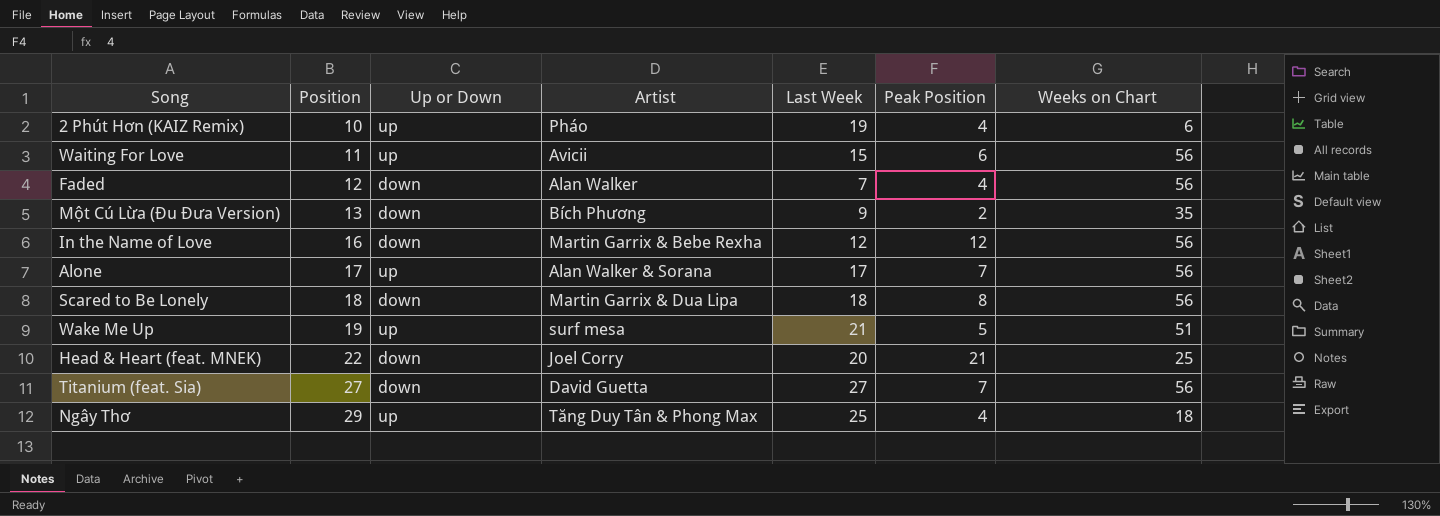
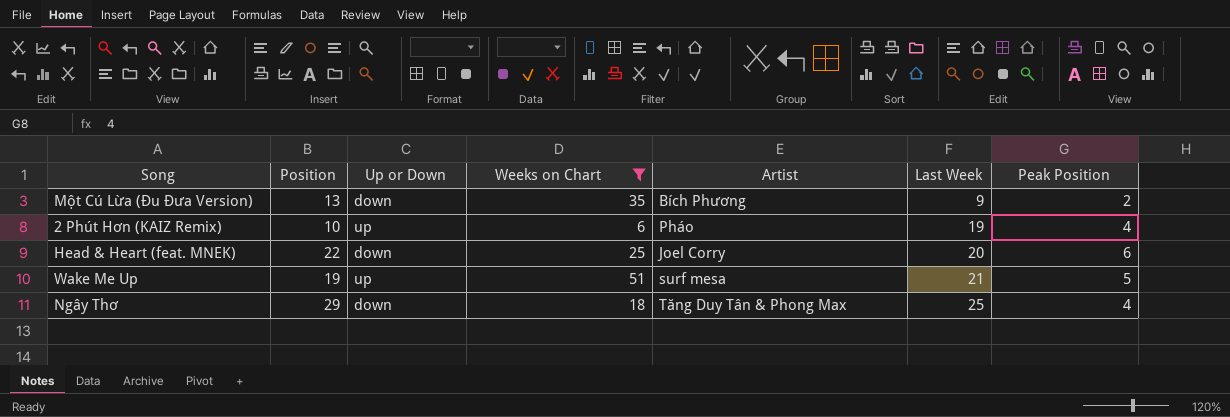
filter: none -> Weeks on Chart != 56
row order: Position ascending -> Last Week ascending
column Weeks on Chart | position: 7 -> 4
Head & Heart (feat. MNEK) | Peak Position: 21 -> 6
Ngây Thơ | Up or Down: up -> down

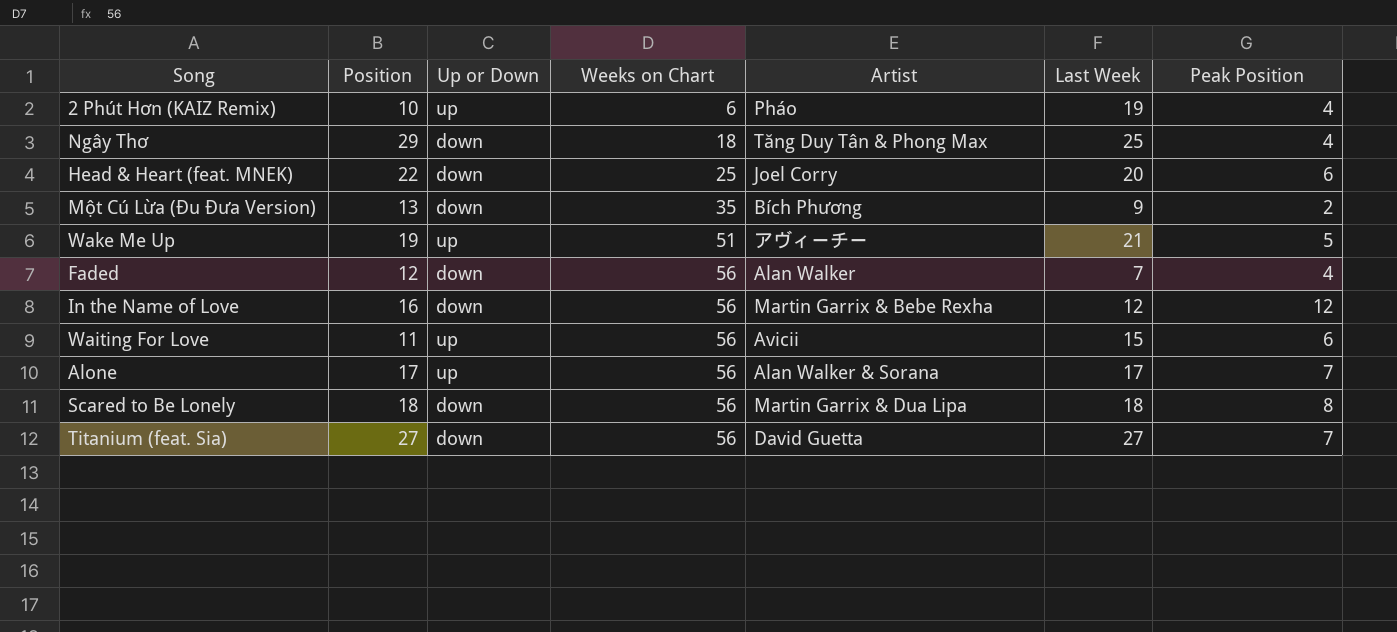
filter: Weeks on Chart != 56 -> none
row order: Last Week ascending -> Weeks on Chart ascending
Wake Me Up | Artist: surf mesa -> アヴィーチー

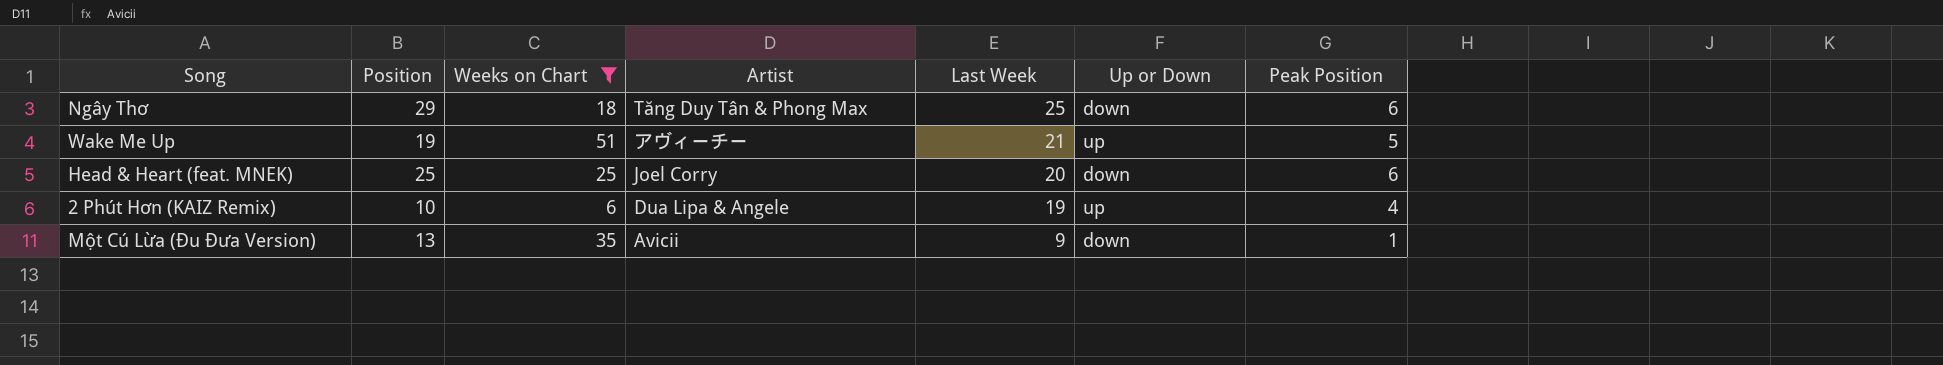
filter: none -> Weeks on Chart != 56
row order: Weeks on Chart ascending -> Last Week descending
column Up or Down | position: 3 -> 6
Ngây Thơ | Peak Position: 4 -> 6
Head & Heart (feat. MNEK) | Position: 22 -> 25
2 Phút Hơn (KAIZ Remix) | Artist: Pháo -> Dua Lipa & Angele
Một Cú Lừa (Đu Đưa Version) | Artist: Bích Phương -> Avicii
Một Cú Lừa (Đu Đưa Version) | Peak Position: 2 -> 1

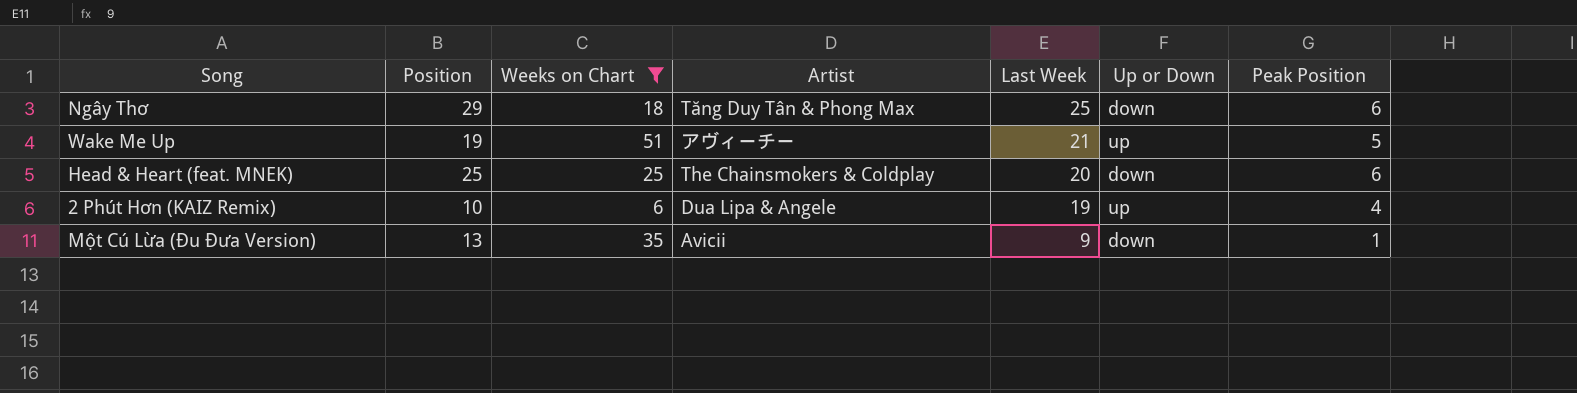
Head & Heart (feat. MNEK) | Artist: Joel Corry -> The Chainsmokers & Coldplay

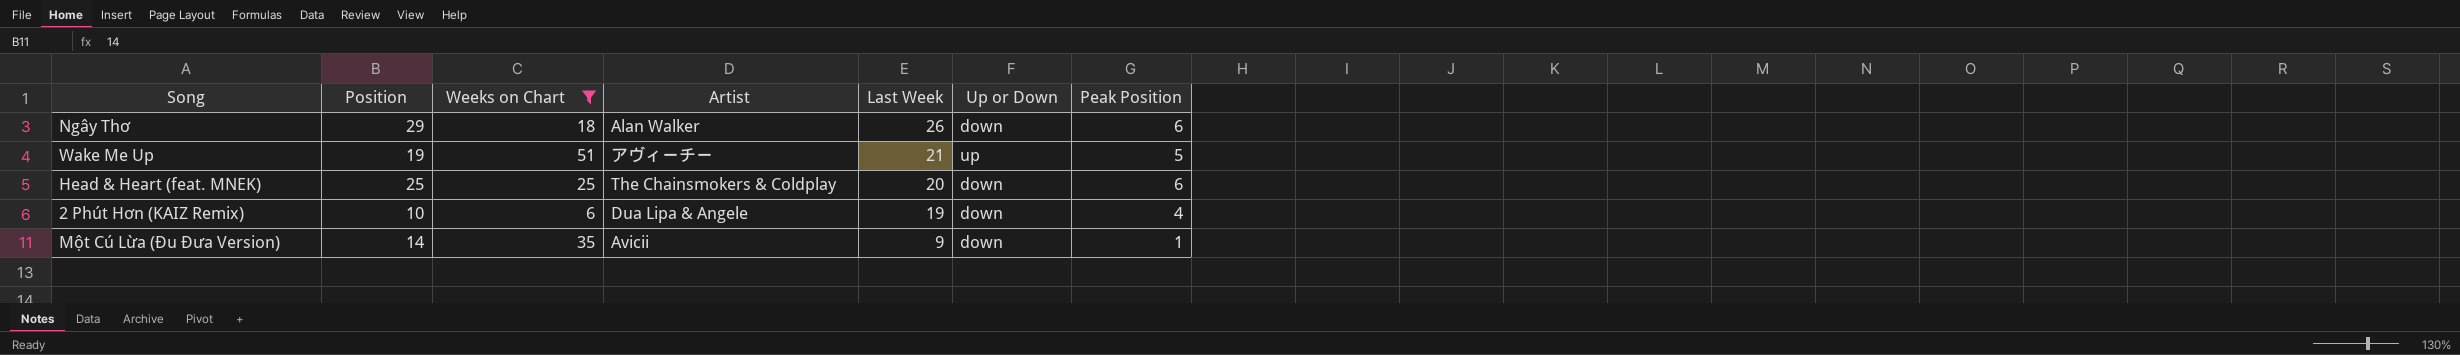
Ngây Thơ | Artist: Tăng Duy Tân & Phong Max -> Alan Walker
Ngây Thơ | Last Week: 25 -> 26
2 Phút Hơn (KAIZ Remix) | Up or Down: up -> down
Một Cú Lừa (Đu Đưa Version) | Position: 13 -> 14

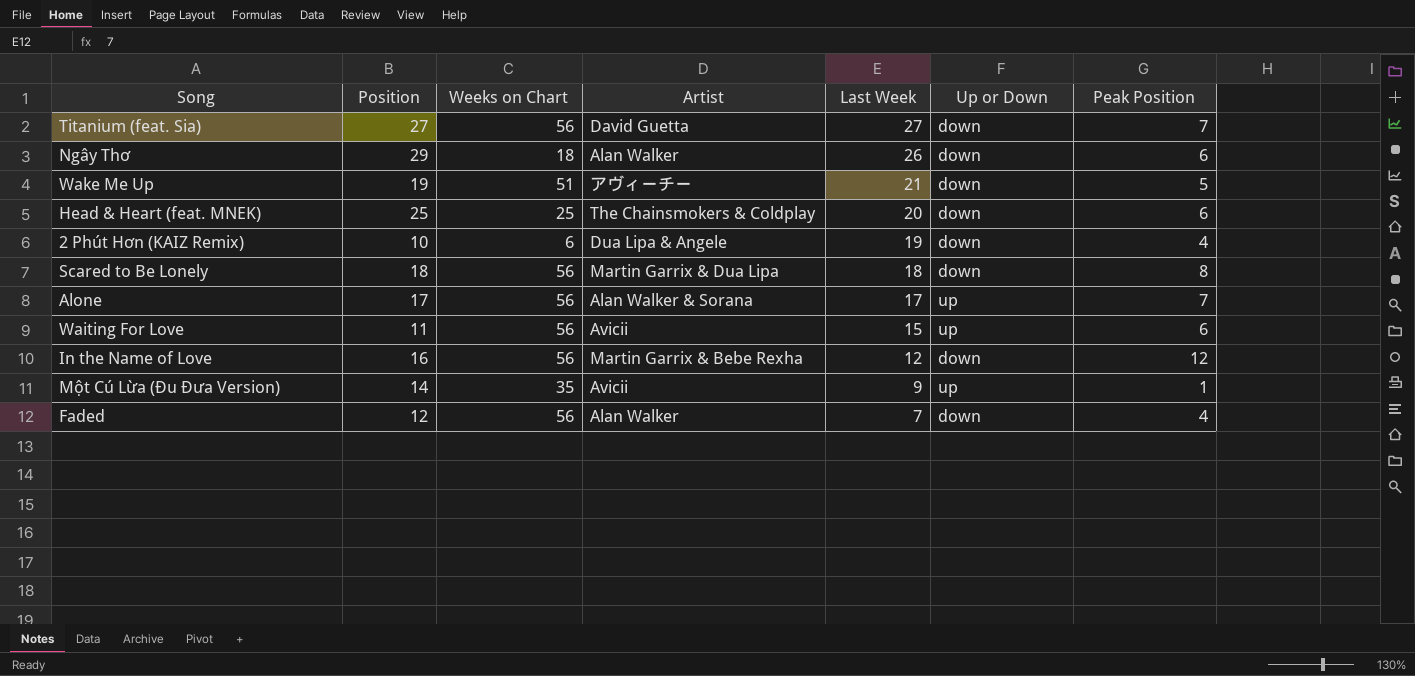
filter: Weeks on Chart != 56 -> none
Wake Me Up | Up or Down: up -> down
Một Cú Lừa (Đu Đưa Version) | Up or Down: down -> up

